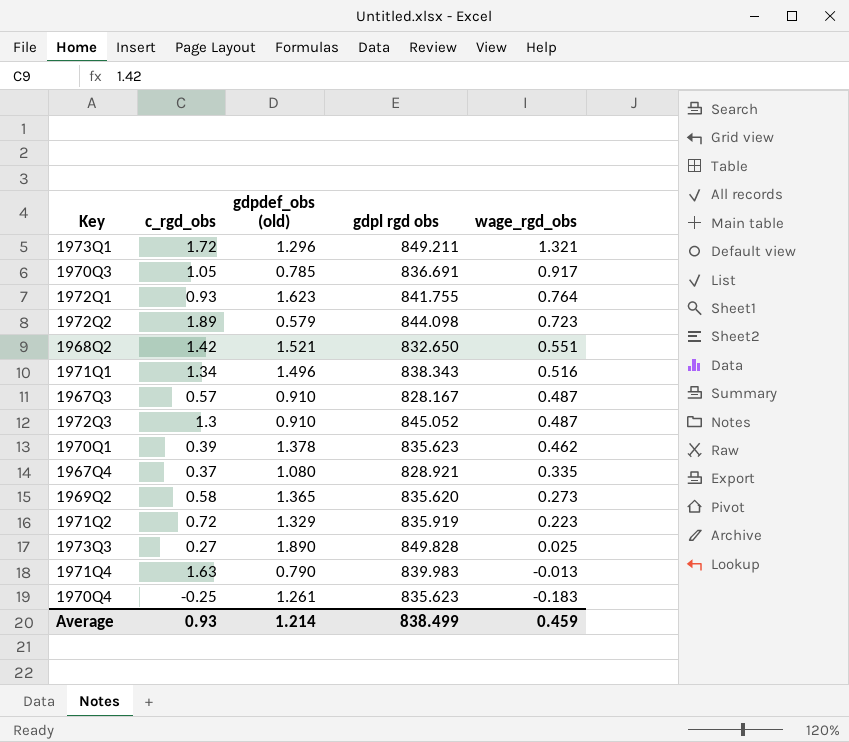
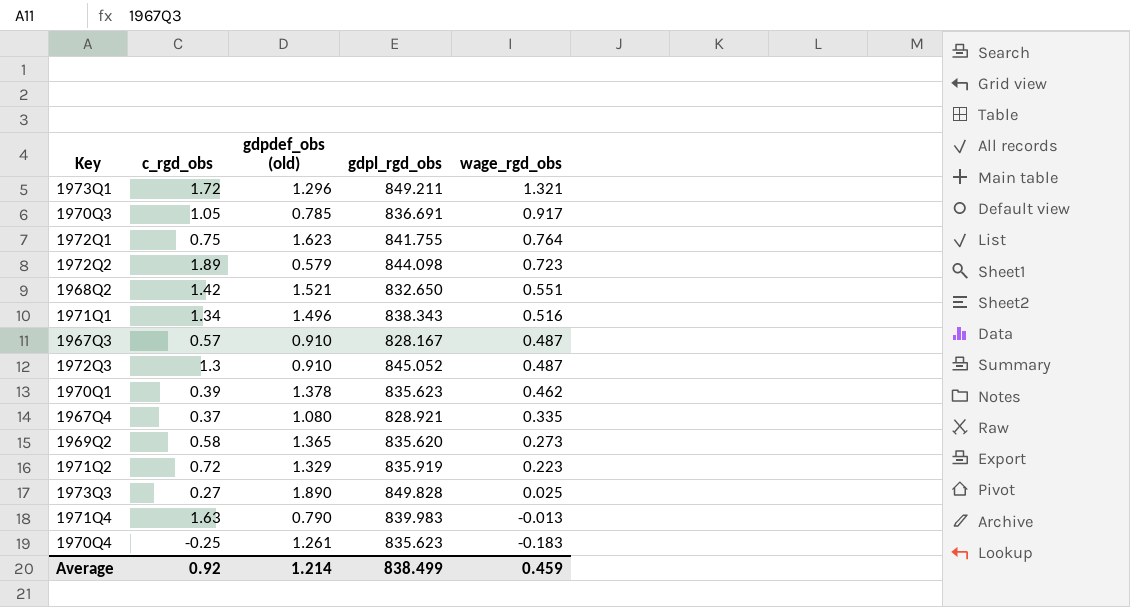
column name: gdpl rgd obs -> gdpl_rgd_obs
1972Q1 | c_rgd_obs: 0.93 -> 0.75
Average | c_rgd_obs: 0.93 -> 0.92

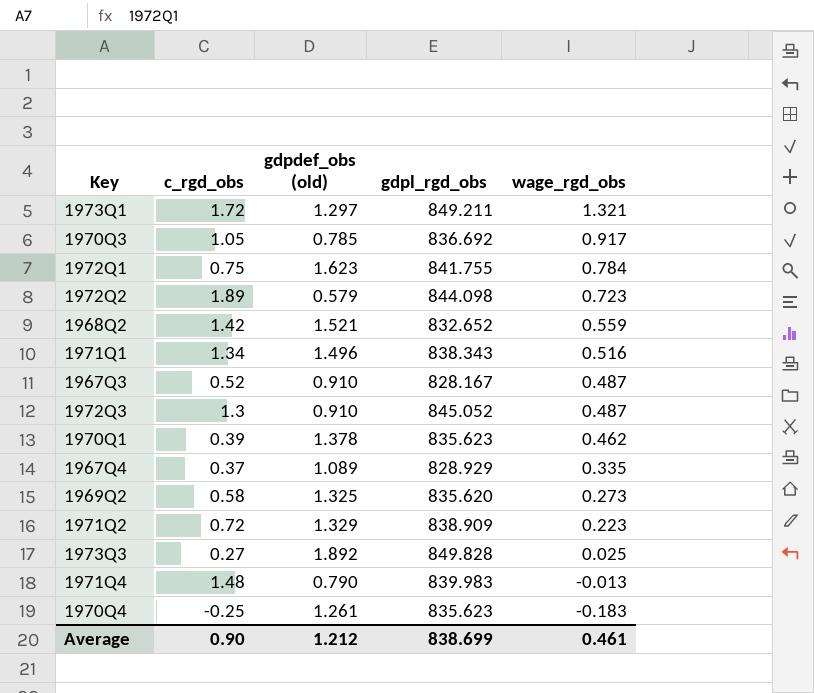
1973Q1 | gdpdef_obs (old): 1.296 -> 1.297
1970Q3 | gdpl_rgd_obs: 836.691 -> 836.692
1972Q1 | wage_rgd_obs: 0.764 -> 0.784
1968Q2 | gdpl_rgd_obs: 832.650 -> 832.652
1968Q2 | wage_rgd_obs: 0.551 -> 0.559
1967Q3 | c_rgd_obs: 0.57 -> 0.52
1967Q4 | gdpdef_obs (old): 1.080 -> 1.089
1967Q4 | gdpl_rgd_obs: 828.921 -> 828.929
1969Q2 | gdpdef_obs (old): 1.365 -> 1.325
1971Q2 | gdpl_rgd_obs: 835.919 -> 838.909
1973Q3 | gdpdef_obs (old): 1.890 -> 1.892
1971Q4 | c_rgd_obs: 1.63 -> 1.48
Average | c_rgd_obs: 0.92 -> 0.90
Average | gdpdef_obs (old): 1.214 -> 1.212
Average | gdpl_rgd_obs: 838.499 -> 838.699
Average | wage_rgd_obs: 0.459 -> 0.461

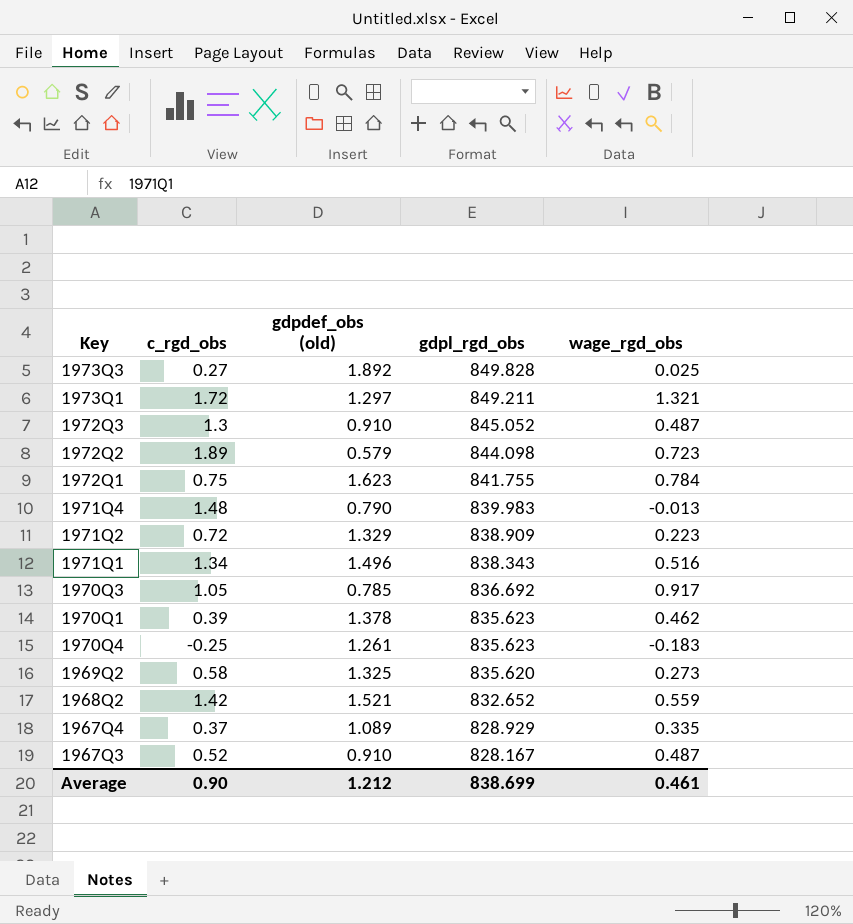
row order: wage_rgd_obs descending -> gdpl_rgd_obs descending

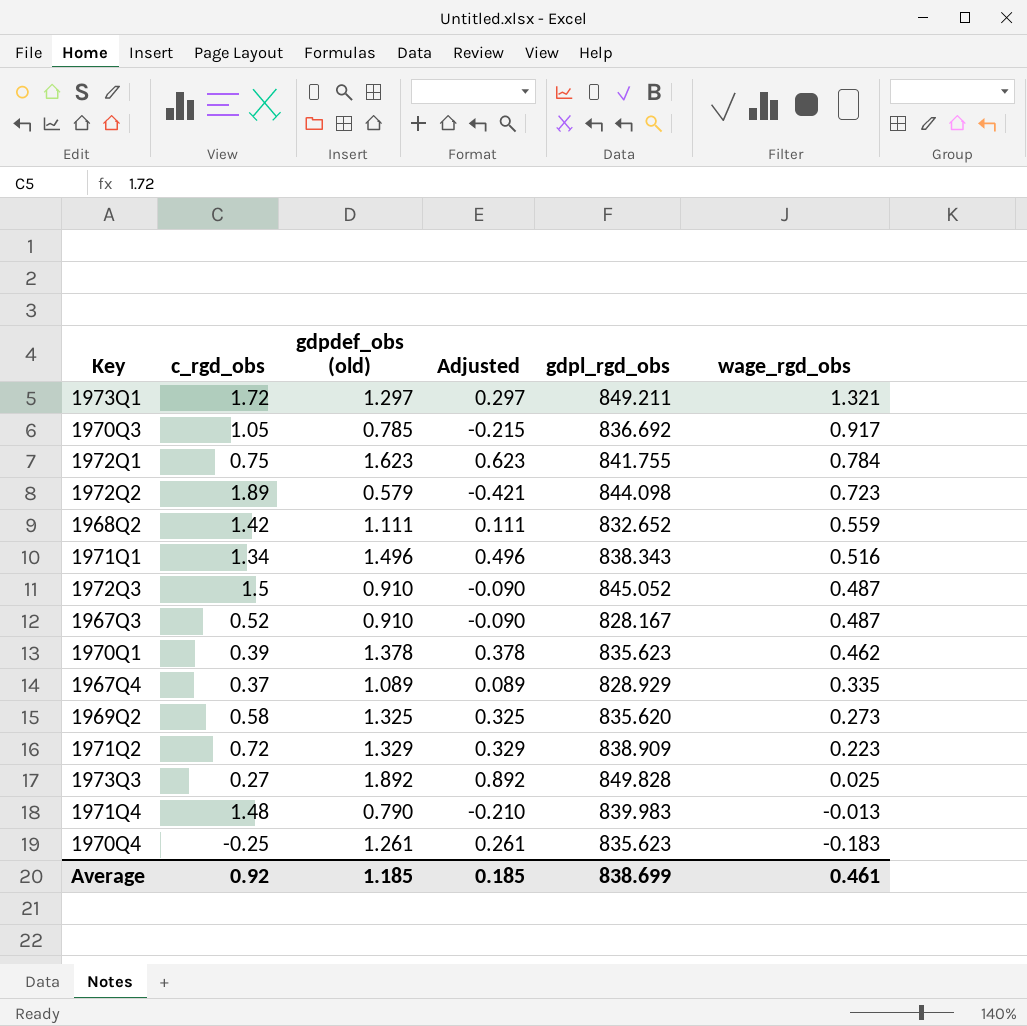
row order: gdpl_rgd_obs descending -> wage_rgd_obs descending
column Adjusted | formula: none -> [gdpdef_obs (old)] - 1
1968Q2 | gdpdef_obs (old): 1.521 -> 1.111
1972Q3 | c_rgd_obs: 1.3 -> 1.5
Average | c_rgd_obs: 0.90 -> 0.92
Average | gdpdef_obs (old): 1.212 -> 1.185

